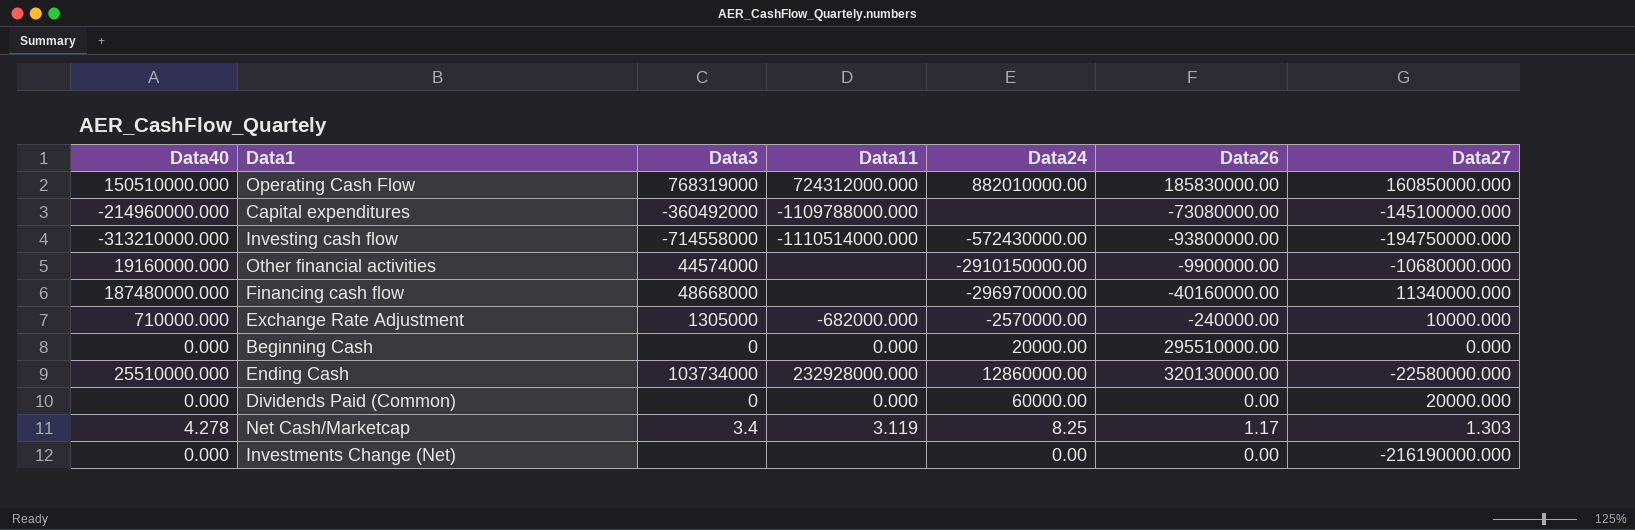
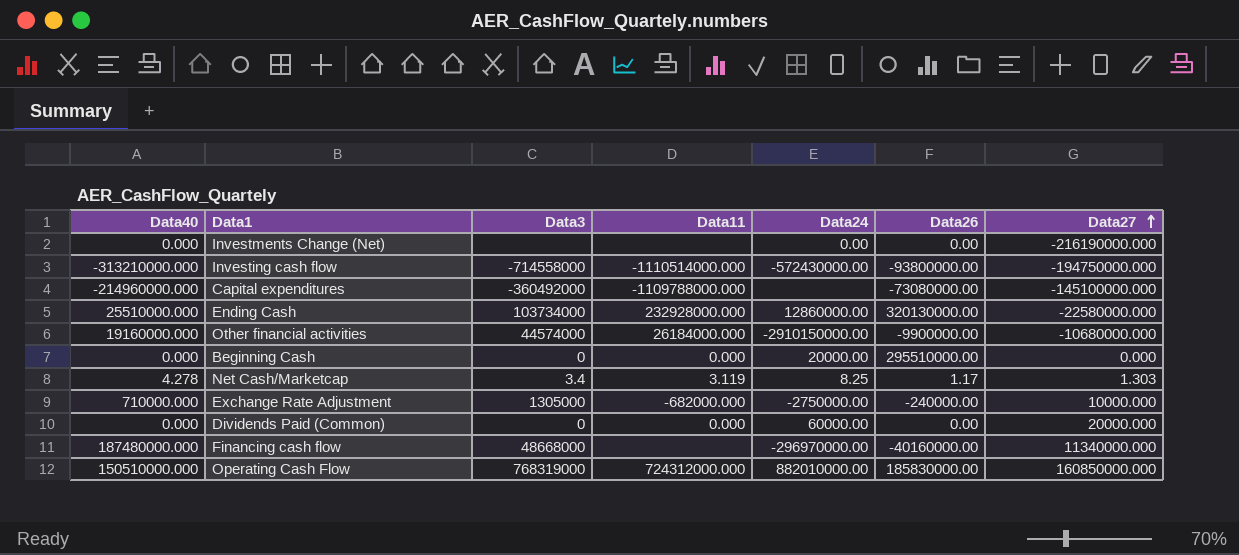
row order: none -> Data27 ascending
Other financial activities | Data11: none -> 26184000.000
Exchange Rate Adjustment | Data24: -2570000.00 -> -2750000.00

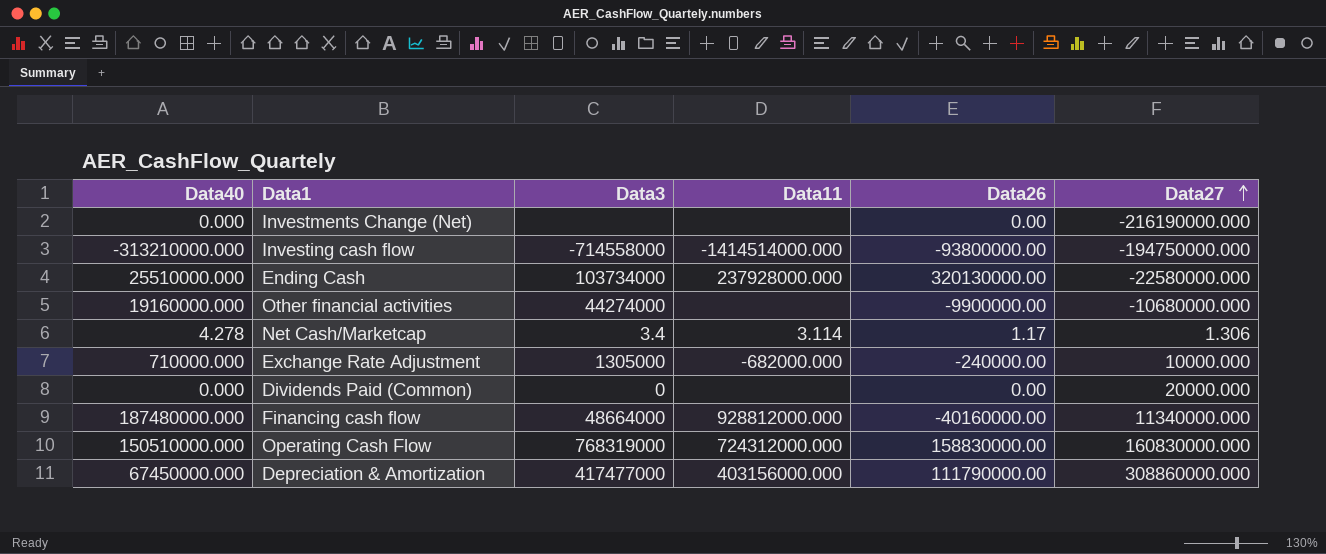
column Data24 | position: 5 -> none
row Capital expenditures: -214960000.000 | -360492000 | -1109788000.000 | none | -73080000.00 | -145100000.000 -> none
row Beginning Cash: 0.000 | 0 | 0.000 | 20000.00 | 295510000.00 | 0.000 -> none
Investing cash flow | Data11: -1110514000.000 -> -1414514000.000
Ending Cash | Data11: 232928000.000 -> 237928000.000
Other financial activities | Data3: 44574000 -> 44274000
Other financial activities | Data11: 26184000.000 -> none
Net Cash/Marketcap | Data11: 3.119 -> 3.114
Net Cash/Marketcap | Data27: 1.303 -> 1.306
Dividends Paid (Common) | Data11: 0.000 -> none
Financing cash flow | Data3: 48668000 -> 48664000
Financing cash flow | Data11: none -> 928812000.000
Operating Cash Flow | Data26: 185830000.00 -> 158830000.00
Operating Cash Flow | Data27: 160850000.000 -> 160830000.000
row Depreciation & Amortization: none -> 67450000.000 | 417477000 | 403156000.000 | 111790000.00 | 308860000.000

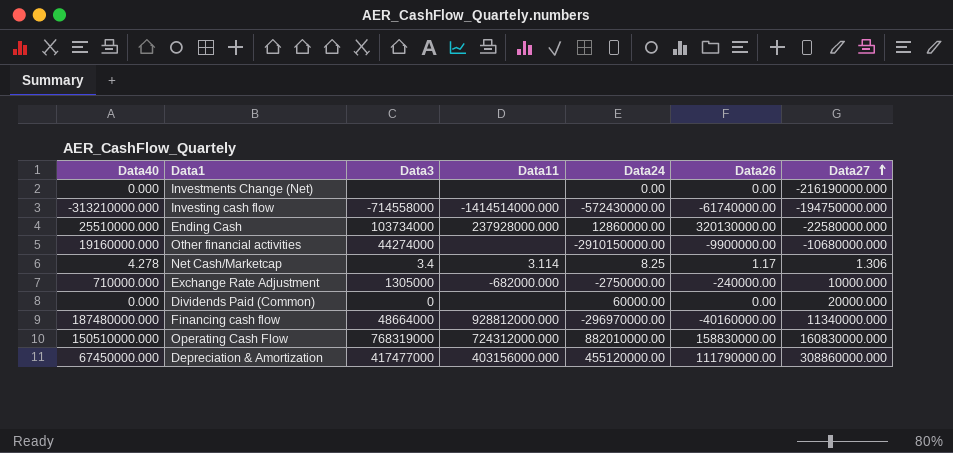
column Data24 | position: none -> 5
Investing cash flow | Data26: -93800000.00 -> -61740000.00

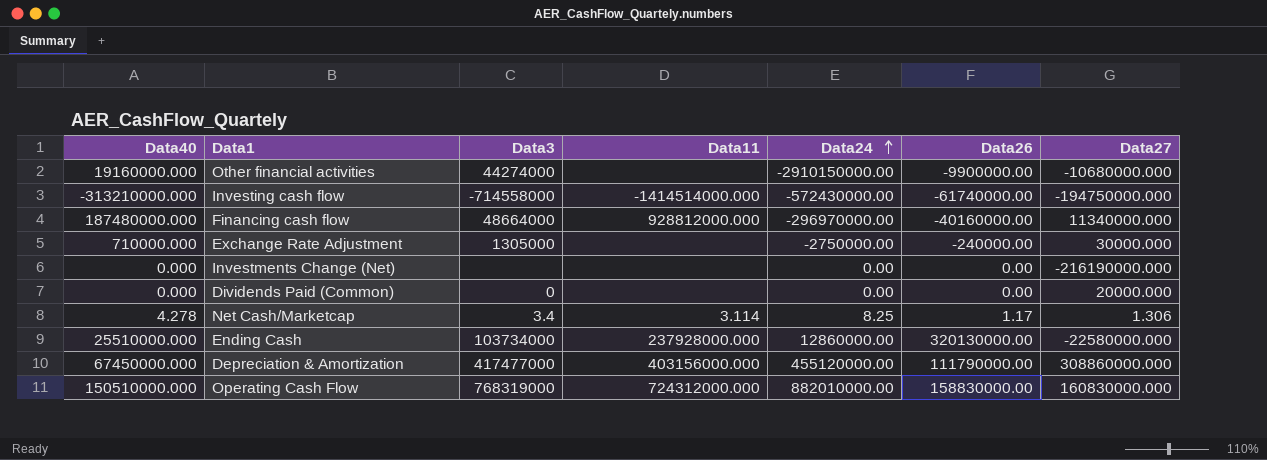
row order: Data27 ascending -> Data24 ascending
Exchange Rate Adjustment | Data11: -682000.000 -> none
Exchange Rate Adjustment | Data27: 10000.000 -> 30000.000
Dividends Paid (Common) | Data24: 60000.00 -> 0.00

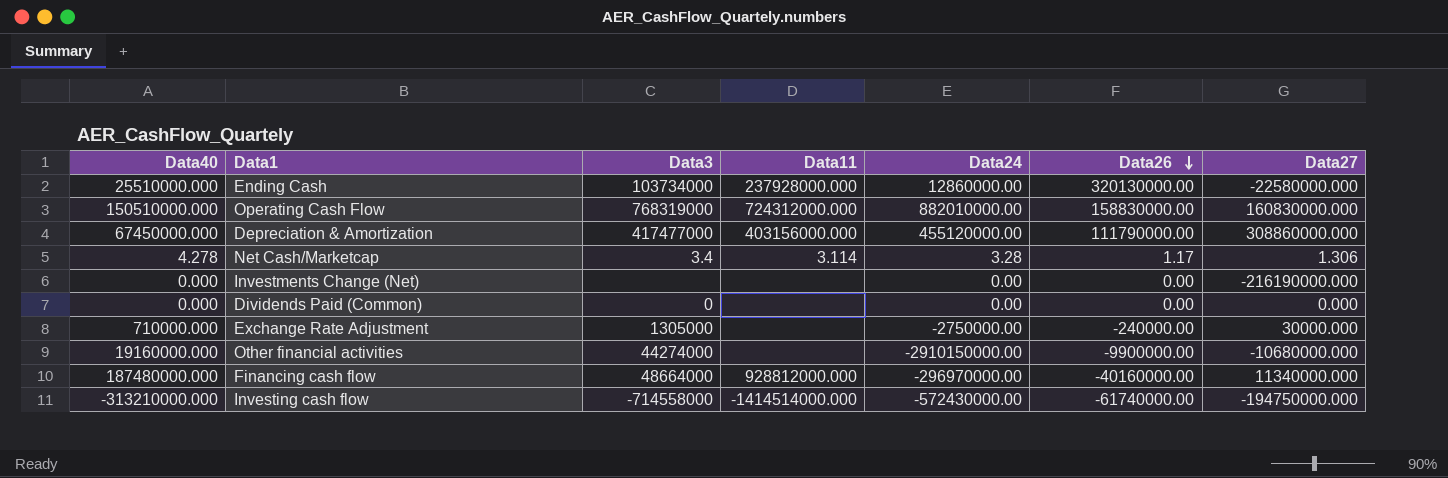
row order: Data24 ascending -> Data26 descending
Net Cash/Marketcap | Data24: 8.25 -> 3.28
Dividends Paid (Common) | Data27: 20000.000 -> 0.000

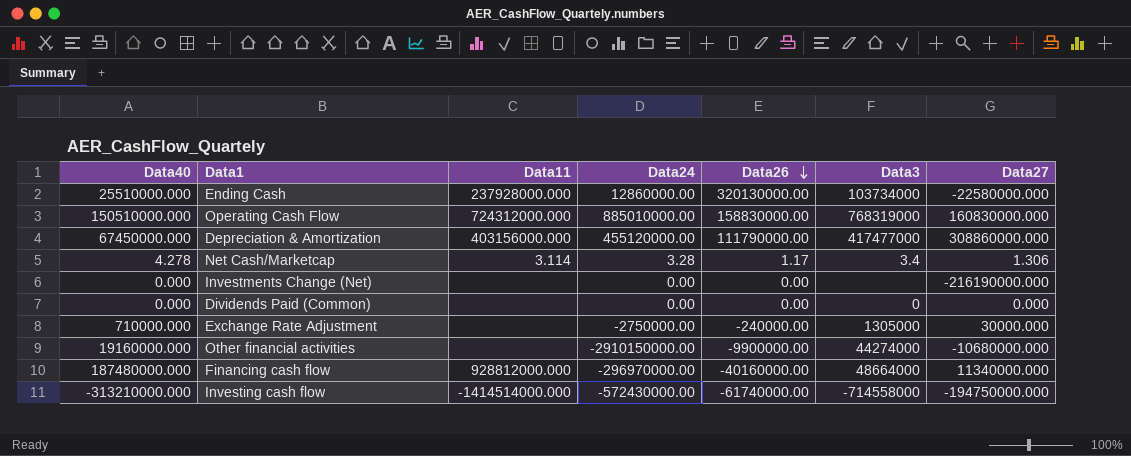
column Data3 | position: 3 -> 6
Operating Cash Flow | Data24: 882010000.00 -> 885010000.00

